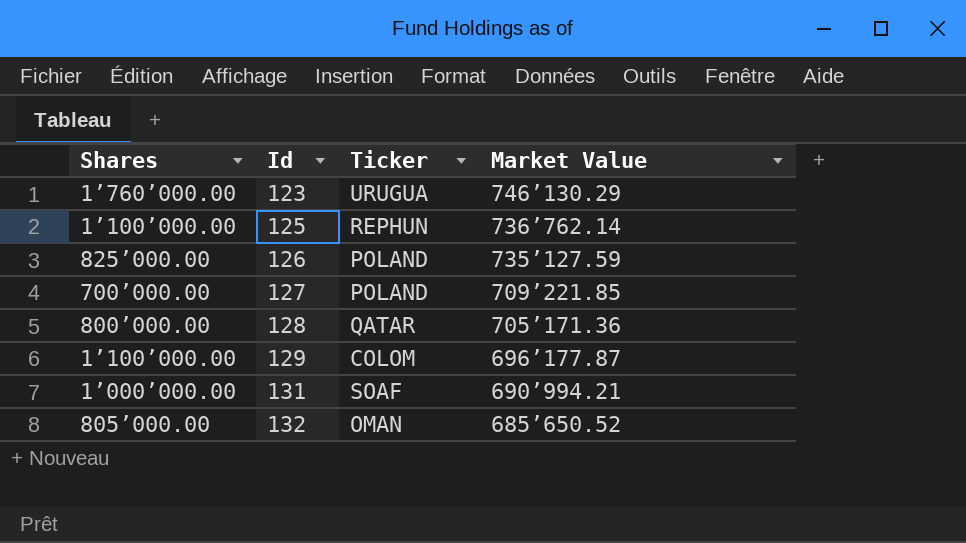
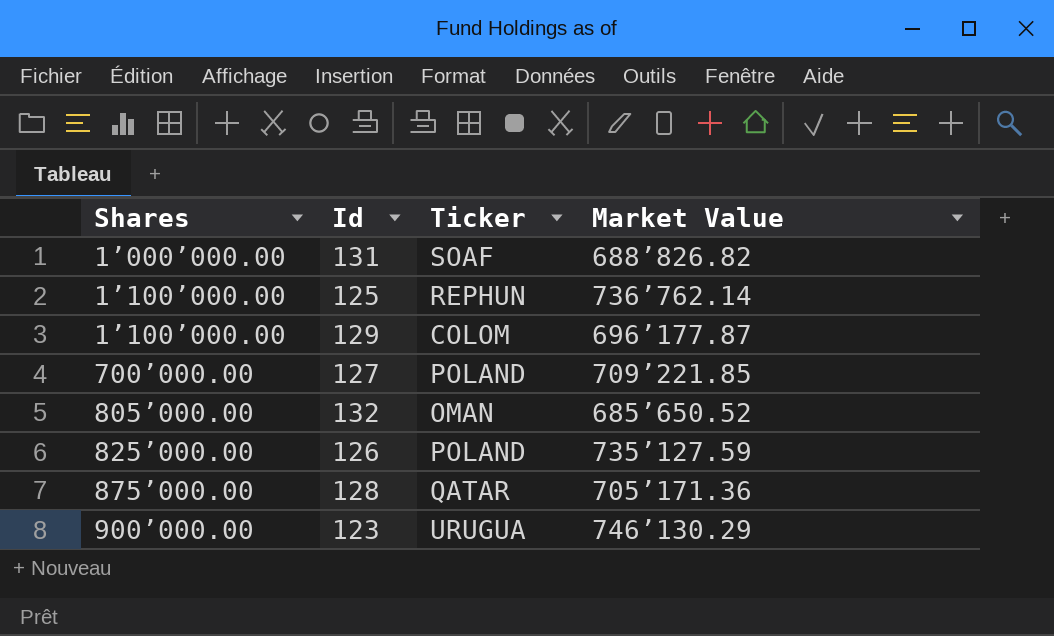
row order: Id ascending -> Shares ascending
131 | Market Value: 690’994.21 -> 688’826.82
128 | Shares: 800’000.00 -> 875’000.00
123 | Shares: 1’760’000.00 -> 900’000.00

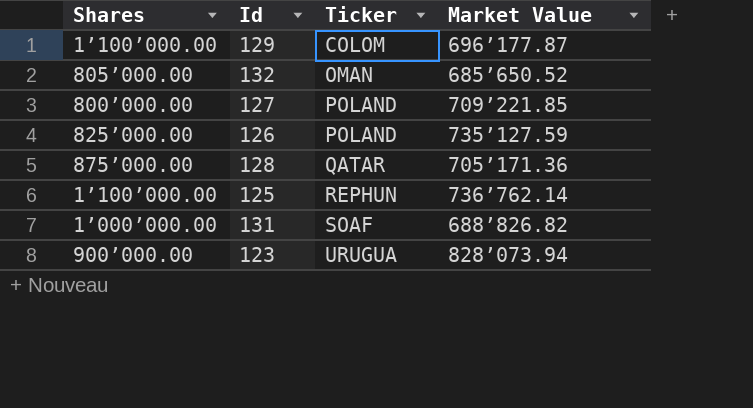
row order: Shares ascending -> Ticker ascending
127 | Shares: 700’000.00 -> 800’000.00
123 | Market Value: 746’130.29 -> 828’073.94

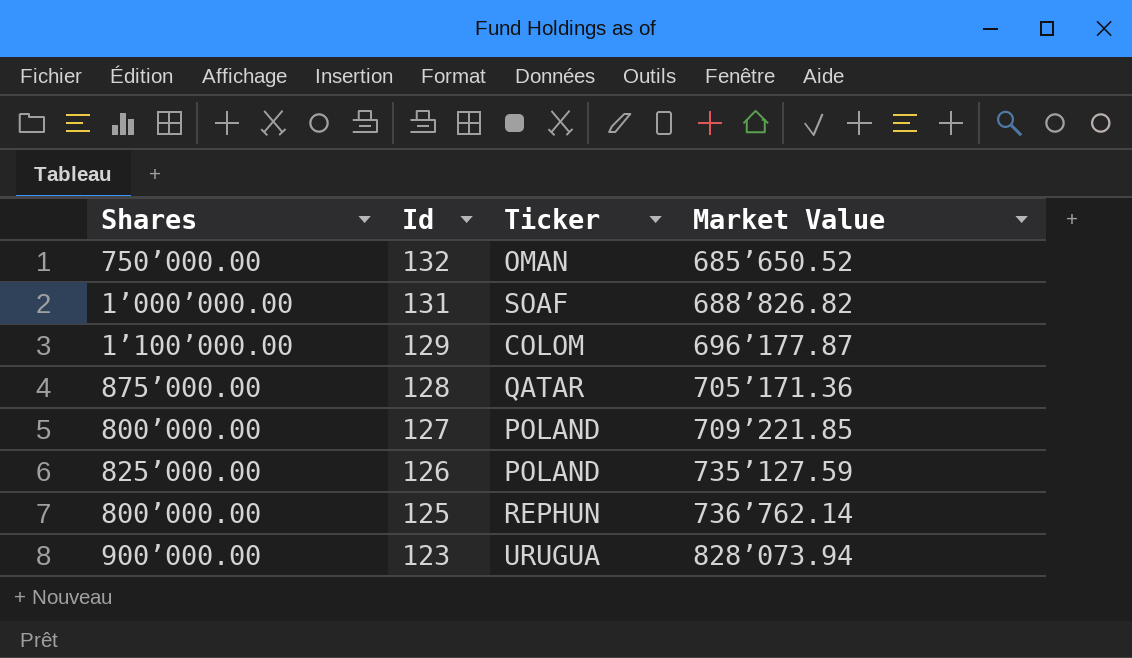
row order: Ticker ascending -> Id descending
132 | Shares: 805’000.00 -> 750’000.00
125 | Shares: 1’100’000.00 -> 800’000.00

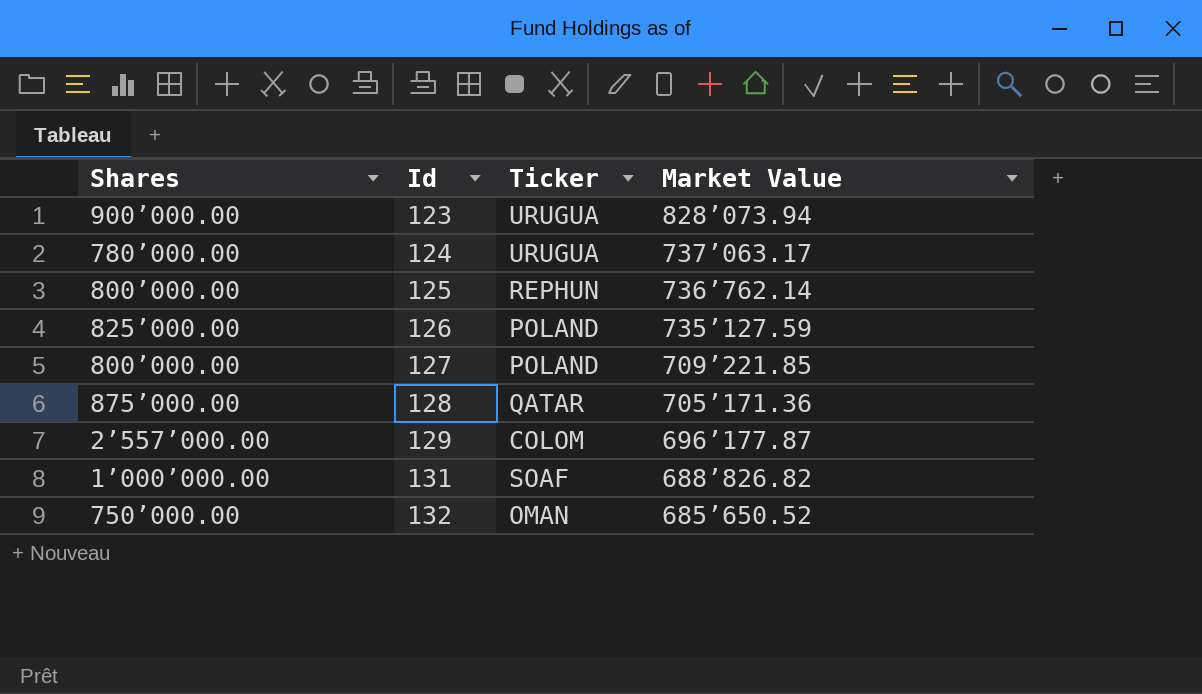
row order: Id descending -> Id ascending
row 124: none -> 780’000.00 | URUGUA | 737’063.17
129 | Shares: 1’100’000.00 -> 2’557’000.00

